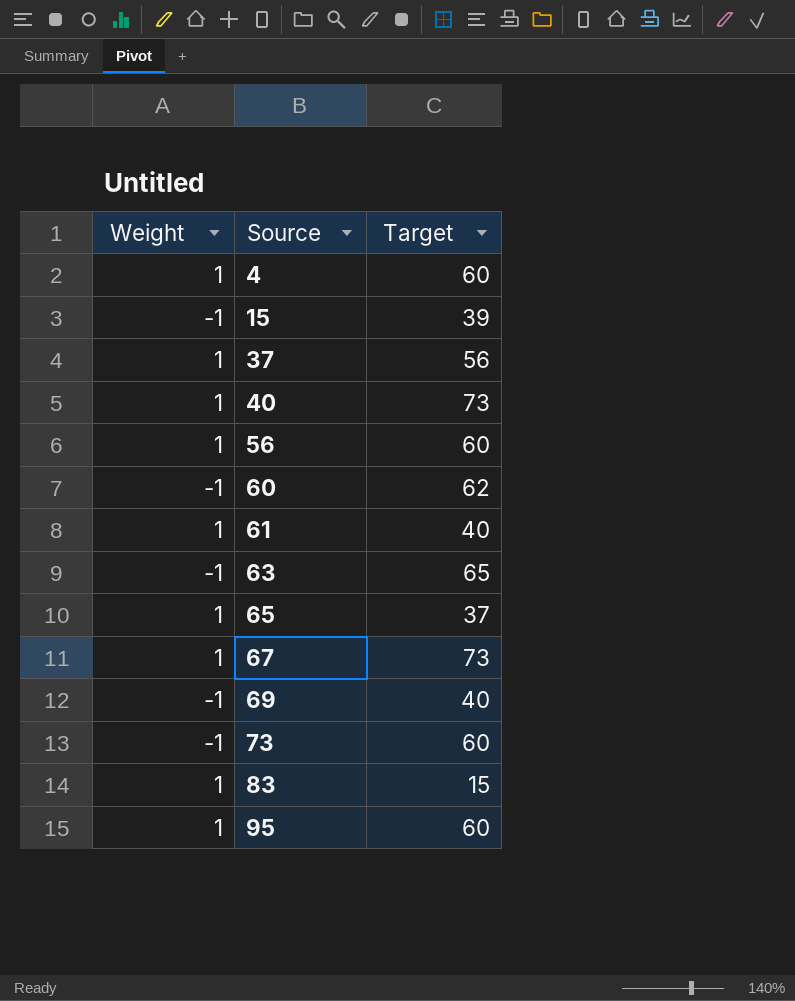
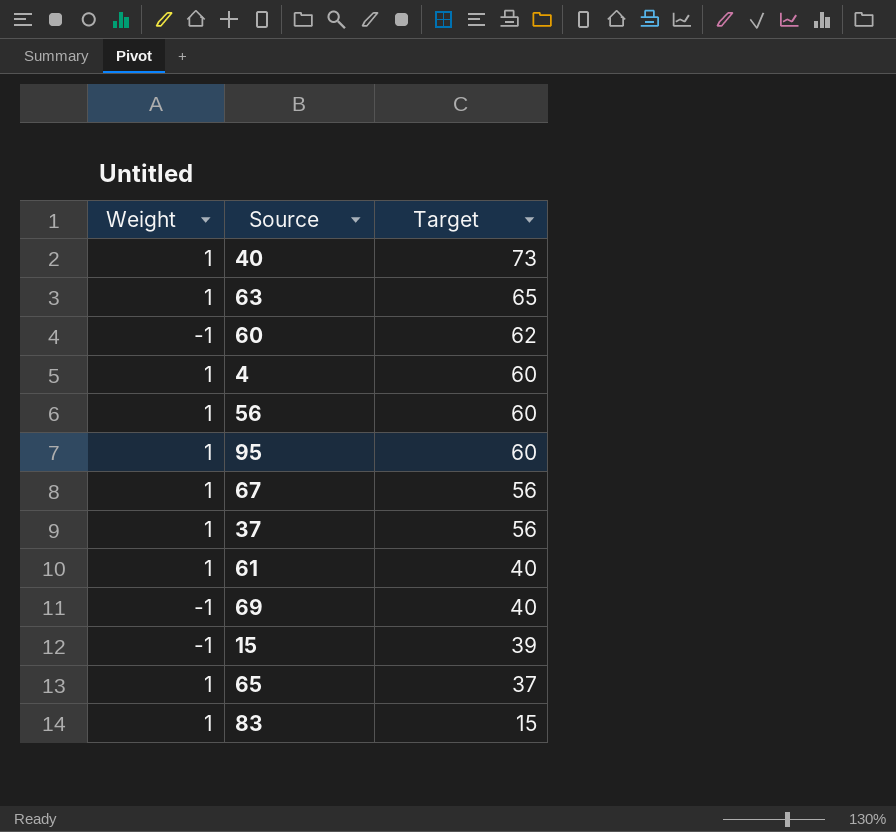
row order: Source ascending -> Target descending
row 73: -1 | 60 -> none
63 | Weight: -1 -> 1
67 | Target: 73 -> 56

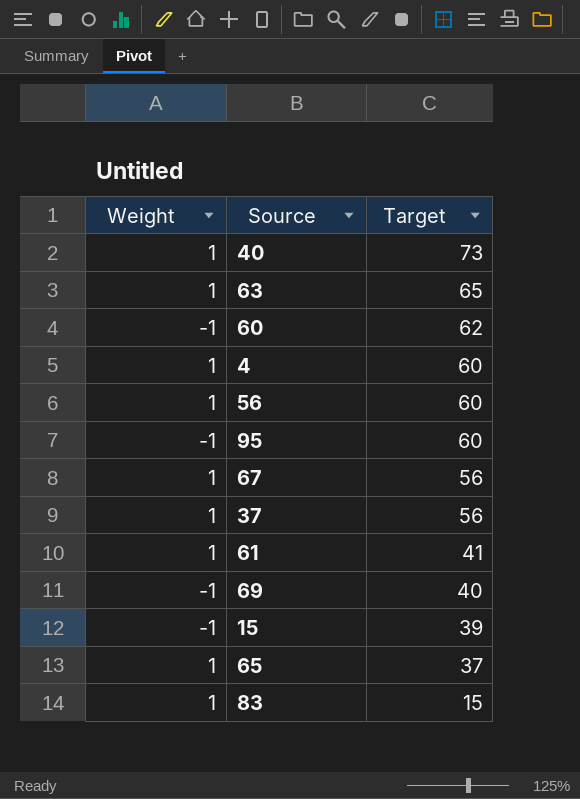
95 | Weight: 1 -> -1
61 | Target: 40 -> 41

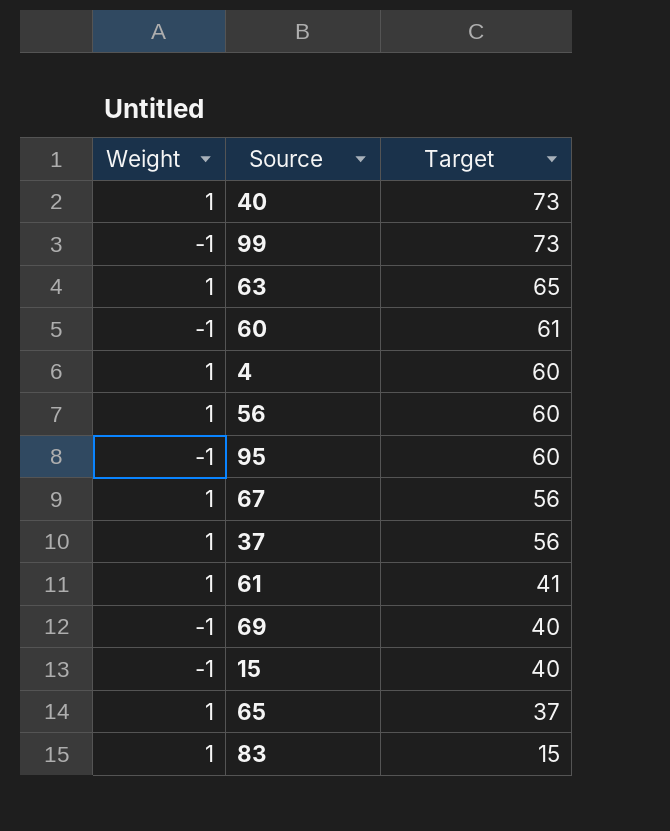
row 99: none -> -1 | 73
60 | Target: 62 -> 61
15 | Target: 39 -> 40

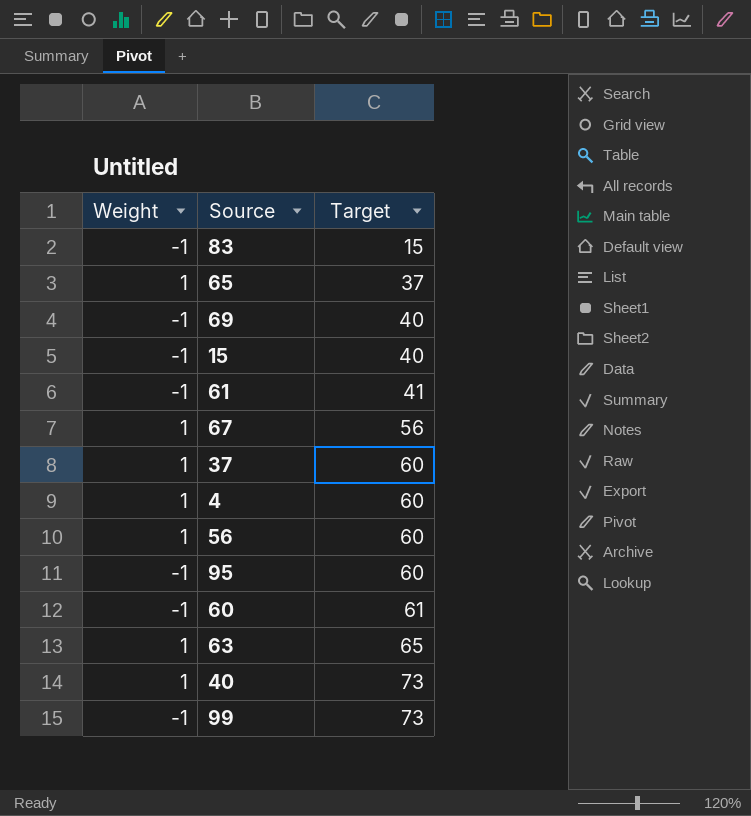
row order: Target descending -> Target ascending
83 | Weight: 1 -> -1
61 | Weight: 1 -> -1
37 | Target: 56 -> 60

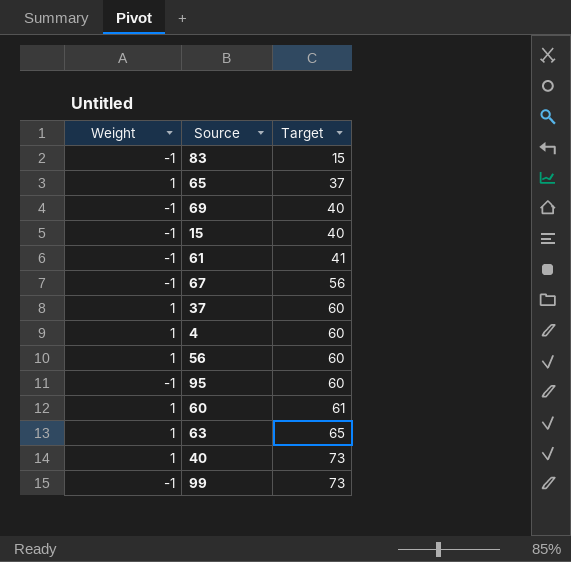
67 | Weight: 1 -> -1
60 | Weight: -1 -> 1

